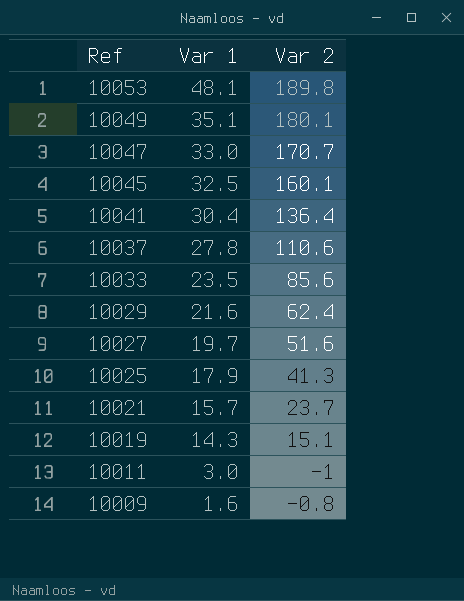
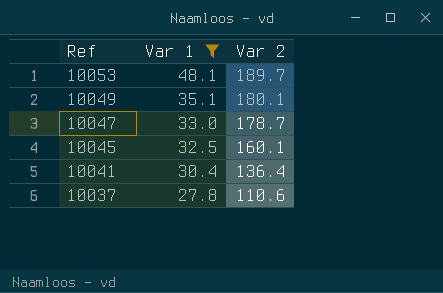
filter: none -> Var 1 >= 27.8
10053 | Var 2: 189.8 -> 189.7
10047 | Var 2: 170.7 -> 178.7

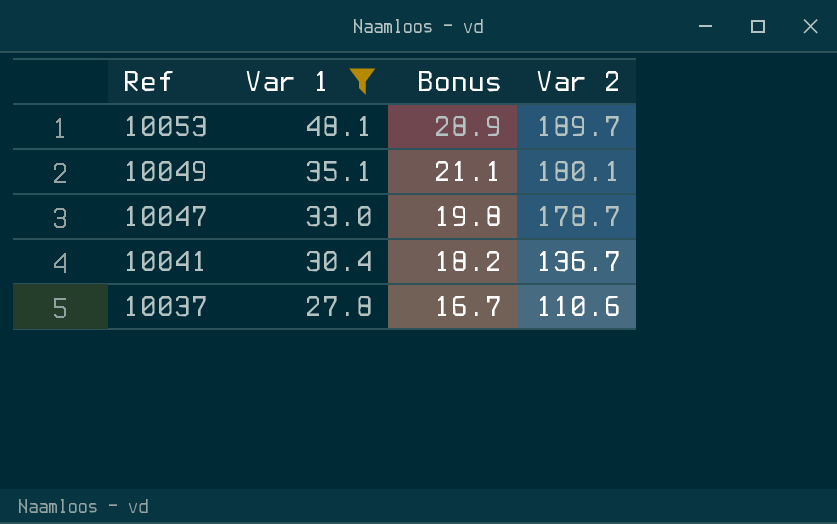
column Bonus | formula: none -> [Var 1] * 0.6
row 10045: 32.5 | 160.1 -> none
10041 | Var 2: 136.4 -> 136.7

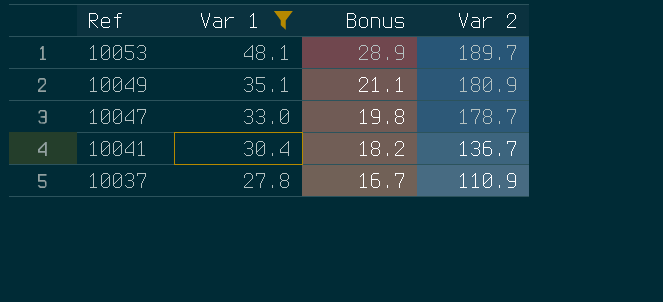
10049 | Var 2: 180.1 -> 180.9
10037 | Var 2: 110.6 -> 110.9

